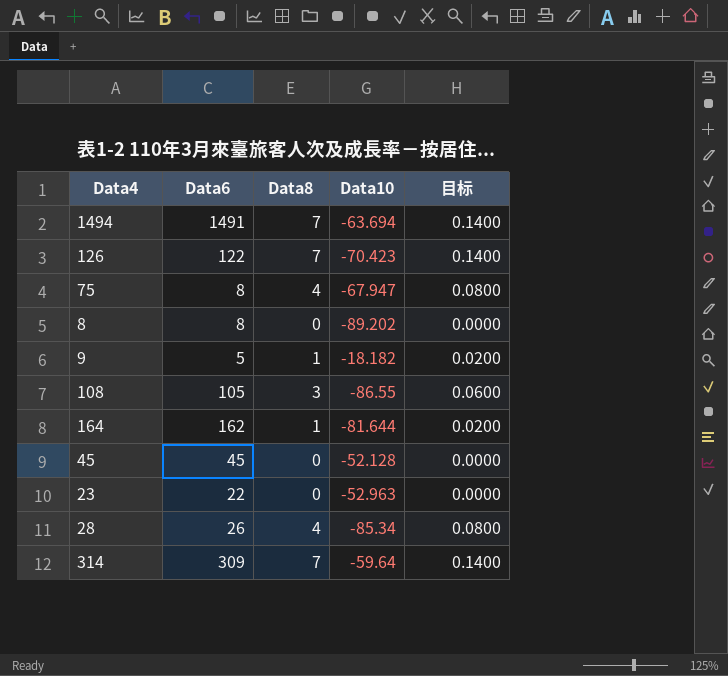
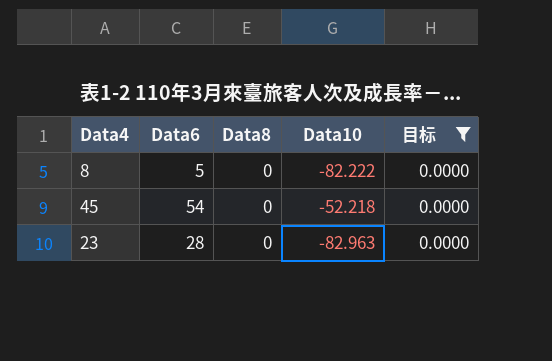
filter: none -> 目标 = 0.0000
8 | Data6: 8 -> 5
8 | Data10: -89.202 -> -82.222
45 | Data6: 45 -> 54
45 | Data10: -52.128 -> -52.218
23 | Data6: 22 -> 28
23 | Data10: -52.963 -> -82.963

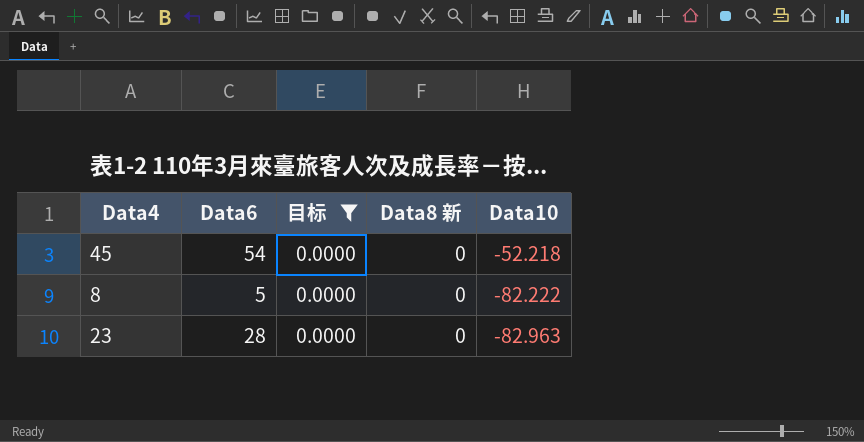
row order: none -> Data10 descending
column 目标 | position: 5 -> 3
column name: Data8 -> Data8 新

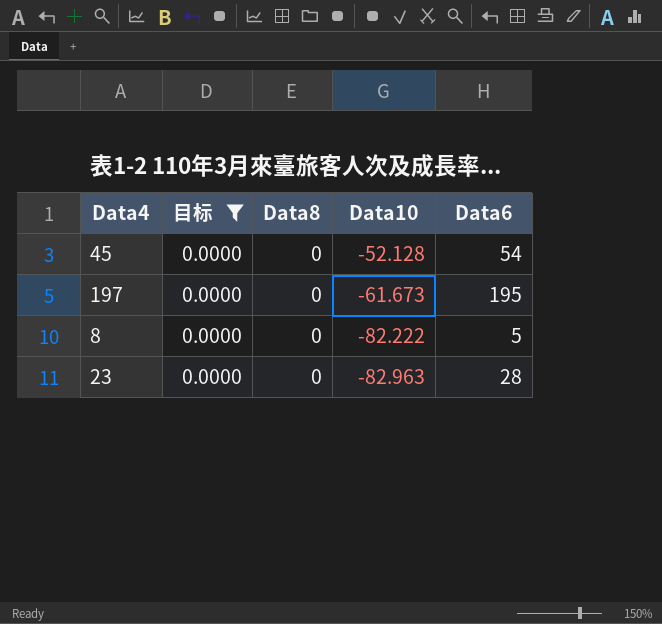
column name: Data8 新 -> Data8
column Data6 | position: 2 -> 5
45 | Data10: -52.218 -> -52.128
row 197: none -> 0.0000 | 0 | -61.673 | 195

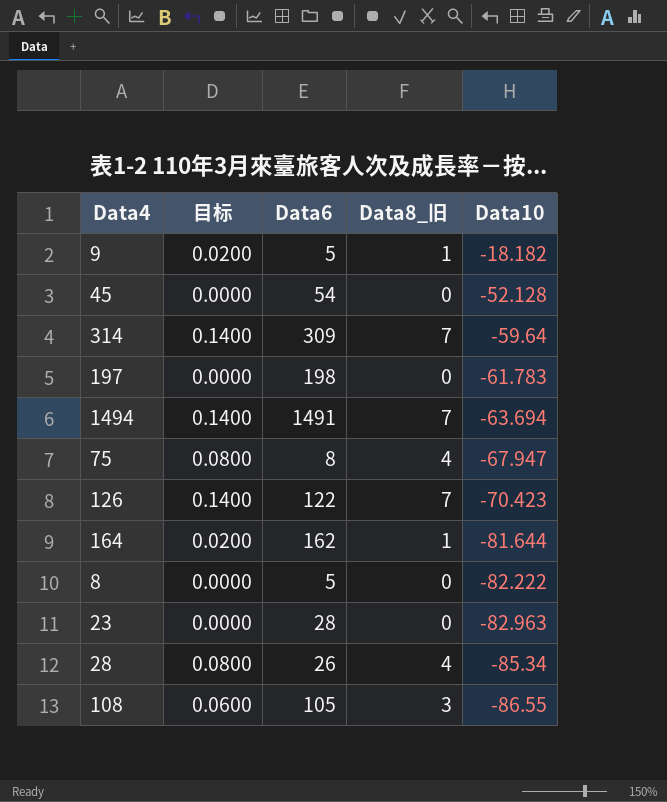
filter: 目标 = 0.0000 -> none
column Data6 | position: 5 -> 3
column name: Data8 -> Data8_旧
197 | Data6: 195 -> 198
197 | Data10: -61.673 -> -61.783

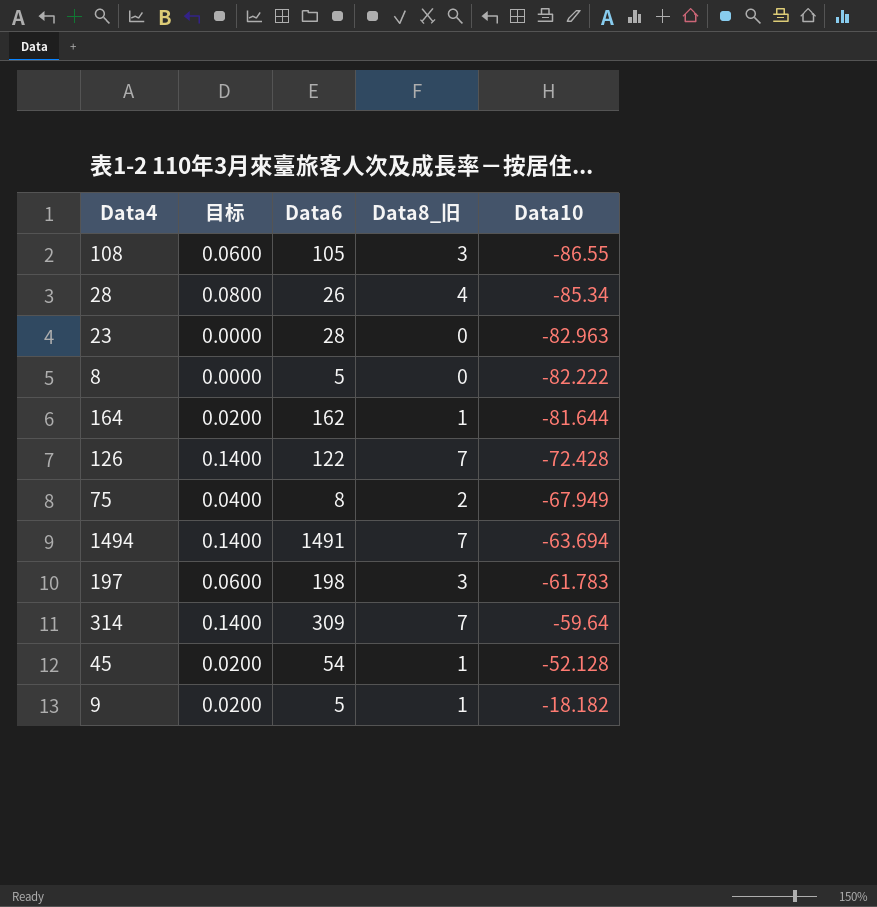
row order: Data10 descending -> Data10 ascending
126 | Data10: -70.423 -> -72.428
75 | 目标: 0.0800 -> 0.0400
75 | Data8_旧: 4 -> 2
75 | Data10: -67.947 -> -67.949
197 | 目标: 0.0000 -> 0.0600
197 | Data8_旧: 0 -> 3
45 | 目标: 0.0000 -> 0.0200
45 | Data8_旧: 0 -> 1

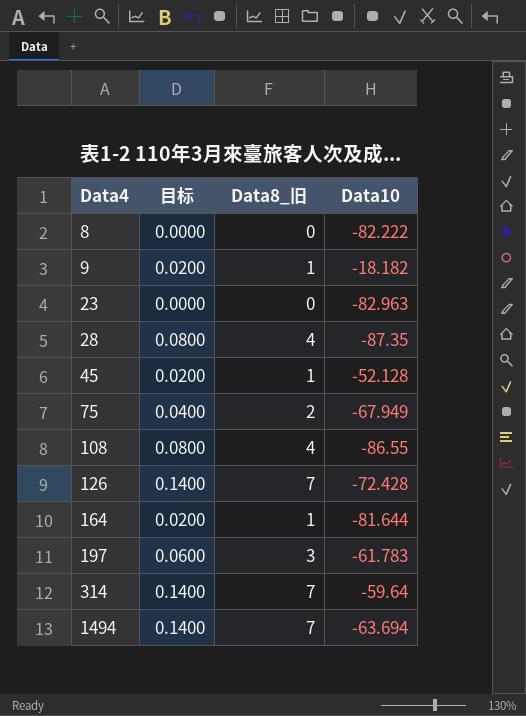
row order: Data10 ascending -> Data4 ascending
column Data6 | position: 3 -> none
28 | Data10: -85.34 -> -87.35
108 | 目标: 0.0600 -> 0.0800
108 | Data8_旧: 3 -> 4

